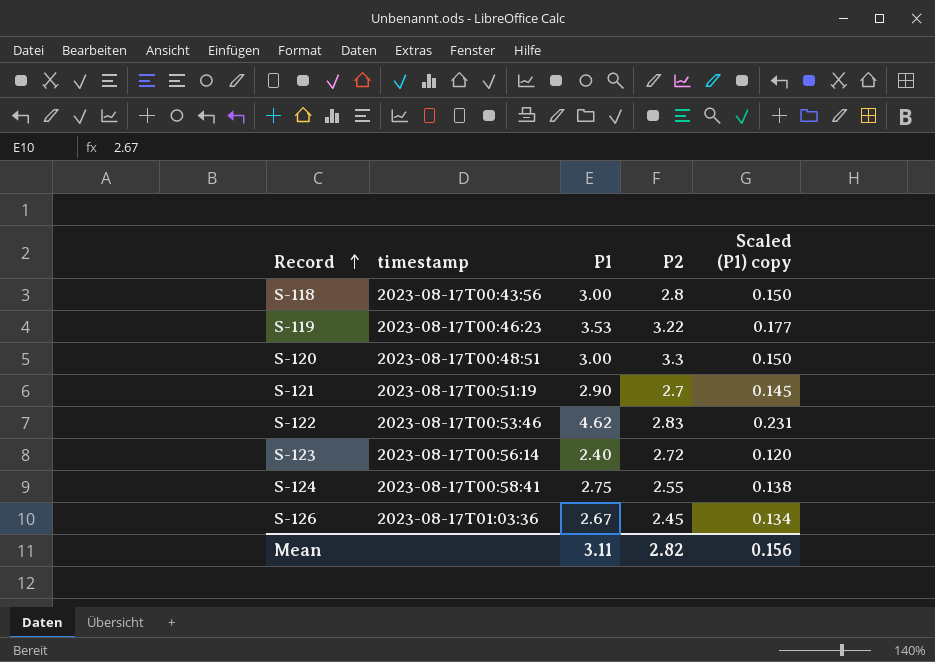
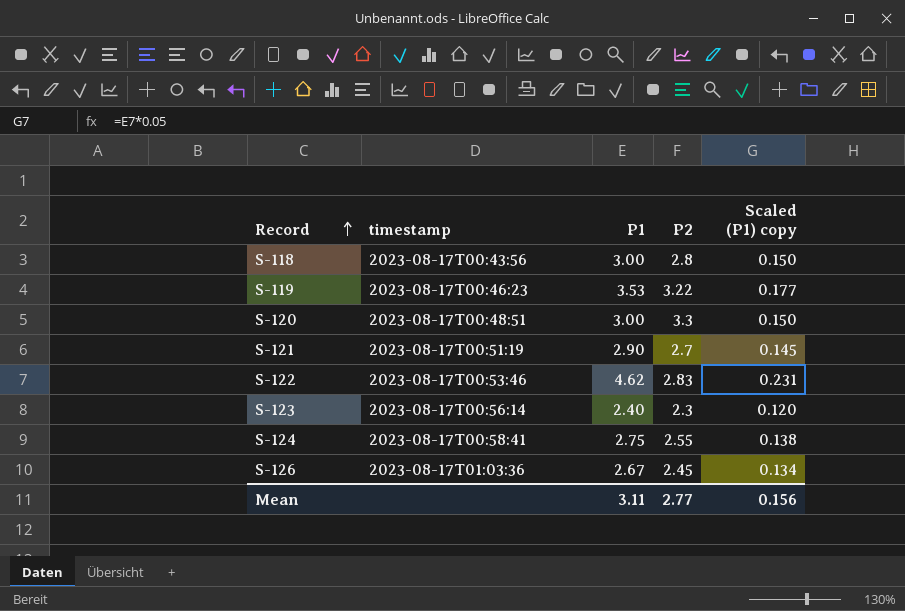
S-123 | P2: 2.72 -> 2.3
Mean | P2: 2.82 -> 2.77

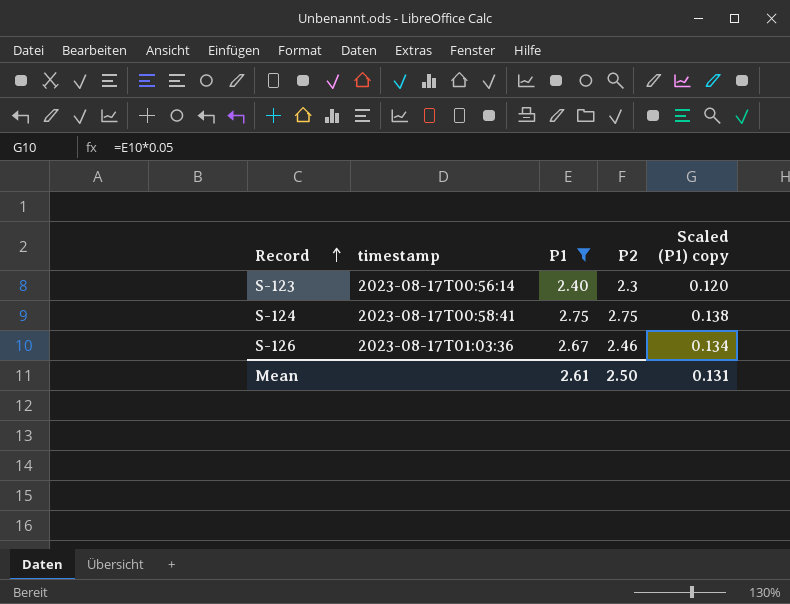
filter: none -> P1 <= 2.75
S-124 | P2: 2.55 -> 2.75
S-126 | P2: 2.45 -> 2.46
Mean | P1: 3.11 -> 2.61
Mean | P2: 2.77 -> 2.50
Mean | Scaled (P1) copy: 0.156 -> 0.131

